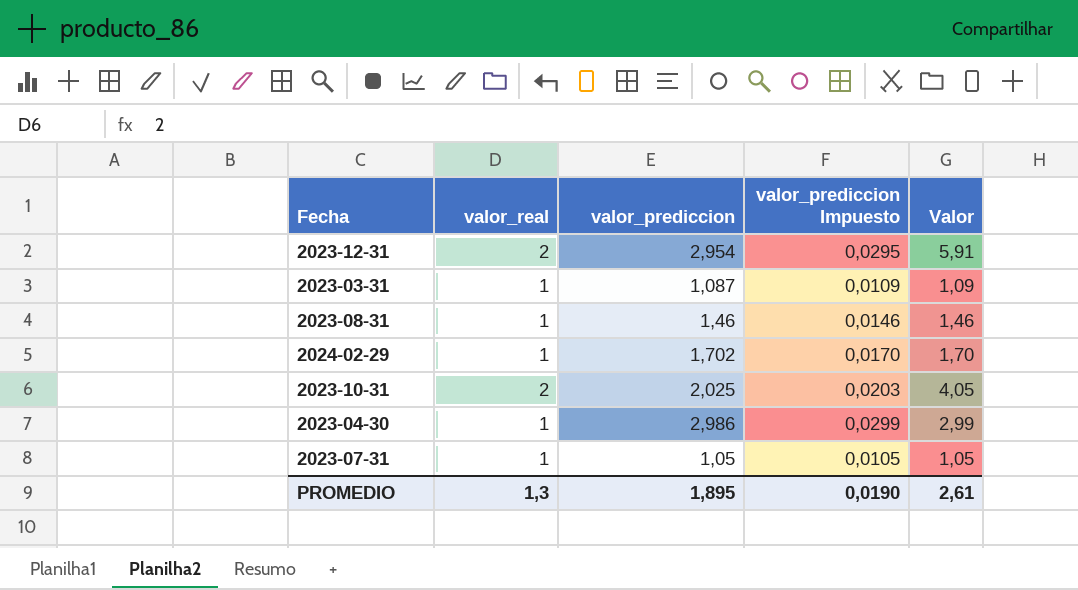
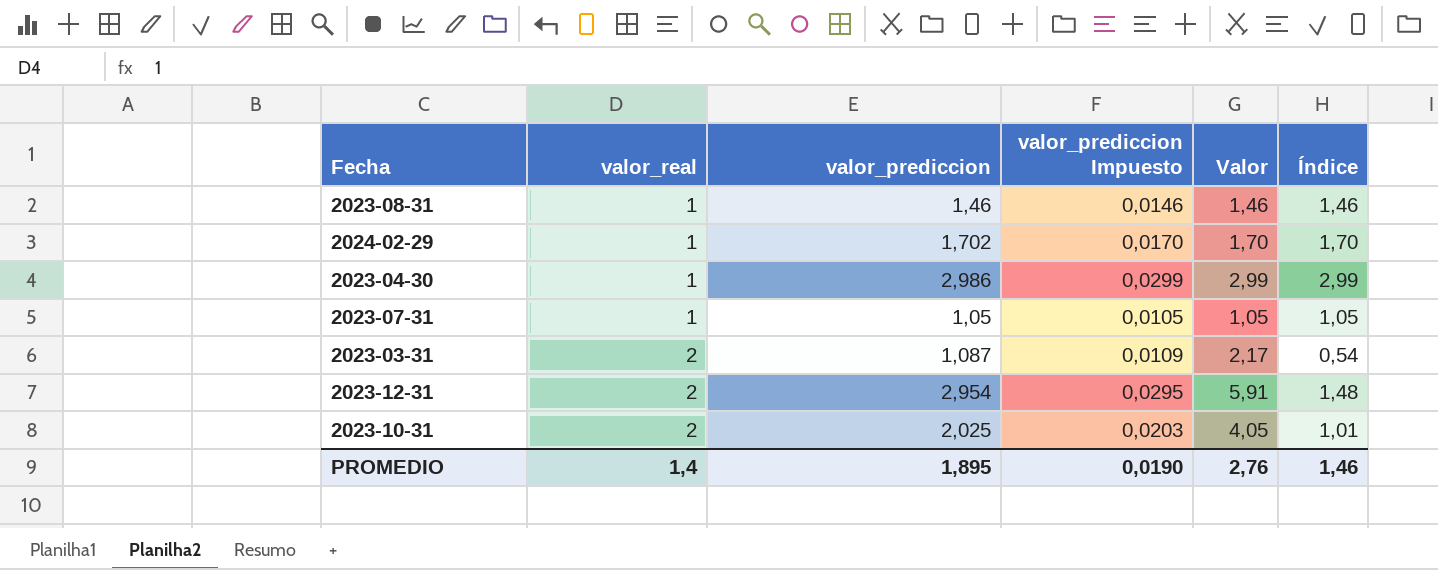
row order: none -> valor_real ascending
column Índice | formula: none -> [valor_prediccion] / [valor_real]
2023-03-31 | valor_real: 1 -> 2
2023-03-31 | Valor: 1,09 -> 2,17
PROMEDIO | valor_real: 1,3 -> 1,4
PROMEDIO | Valor: 2,61 -> 2,76

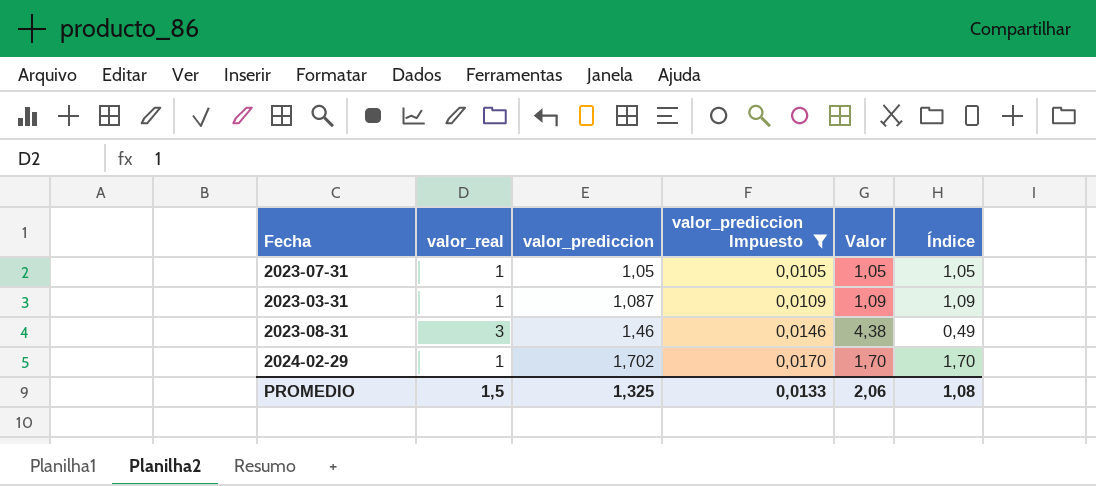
filter: none -> valor_prediccion Impuesto <= 0,0170
row order: valor_real ascending -> valor_prediccion ascending
2023-03-31 | valor_real: 2 -> 1
2023-03-31 | Valor: 2,17 -> 1,09
2023-03-31 | Índice: 0,54 -> 1,09
2023-08-31 | valor_real: 1 -> 3
2023-08-31 | Valor: 1,46 -> 4,38
2023-08-31 | Índice: 1,46 -> 0,49
PROMEDIO | valor_real: 1,4 -> 1,5
PROMEDIO | valor_prediccion: 1,895 -> 1,325
PROMEDIO | valor_prediccion Impuesto: 0,0190 -> 0,0133
PROMEDIO | Valor: 2,76 -> 2,06
PROMEDIO | Índice: 1,46 -> 1,08

